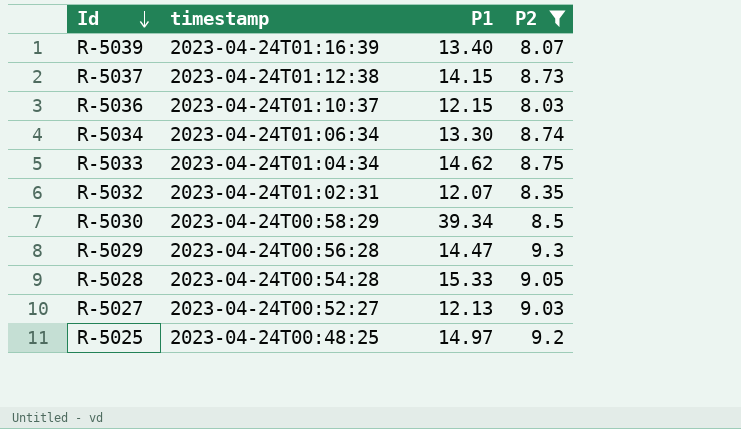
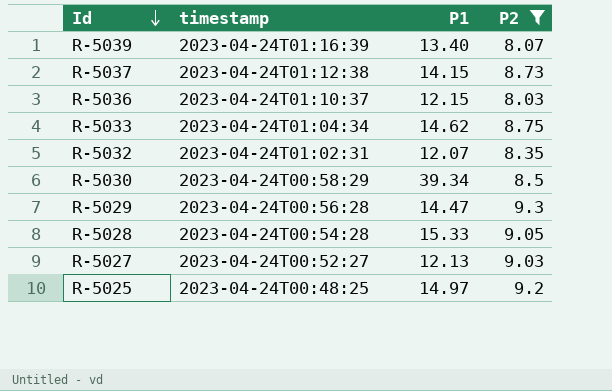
row R-5034: 2023-04-24T01:06:34 | 13.30 | 8.74 -> none

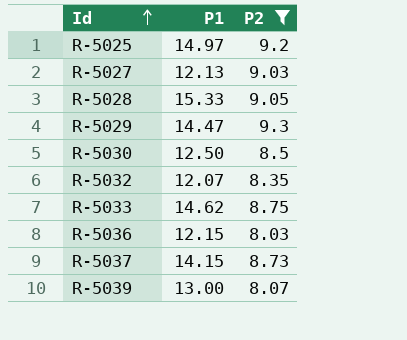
row order: Id descending -> Id ascending
column timestamp | position: 2 -> none
R-5030 | P1: 39.34 -> 12.50
R-5039 | P1: 13.40 -> 13.00

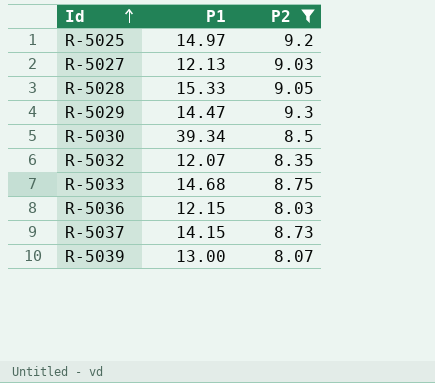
R-5030 | P1: 12.50 -> 39.34
R-5033 | P1: 14.62 -> 14.68

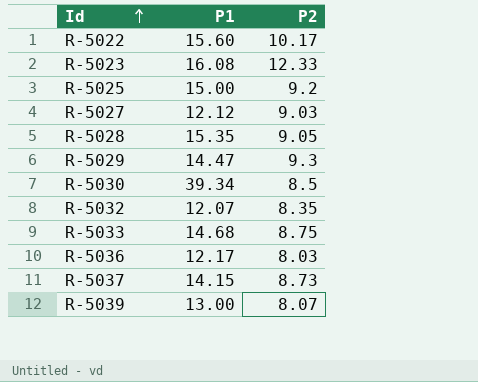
filter: P2 <= 9.3 -> none
R-5025 | P1: 14.97 -> 15.00
R-5027 | P1: 12.13 -> 12.12
R-5028 | P1: 15.33 -> 15.35
R-5036 | P1: 12.15 -> 12.17

